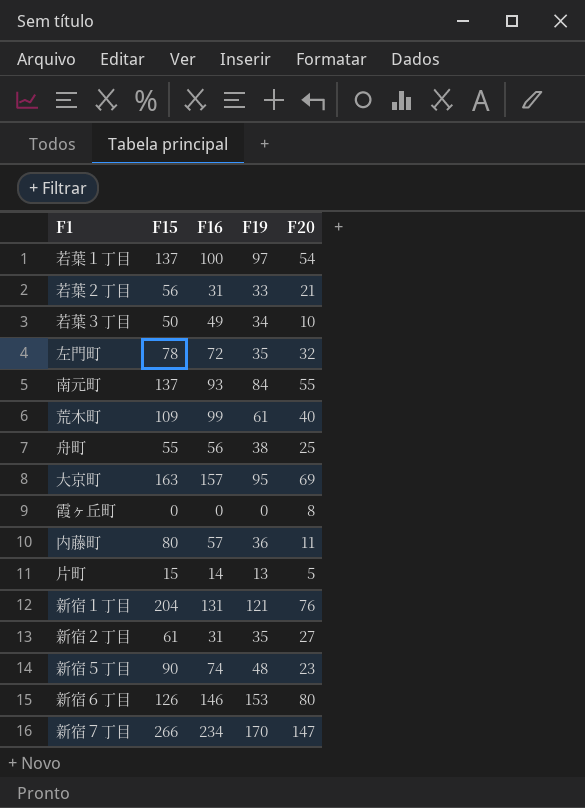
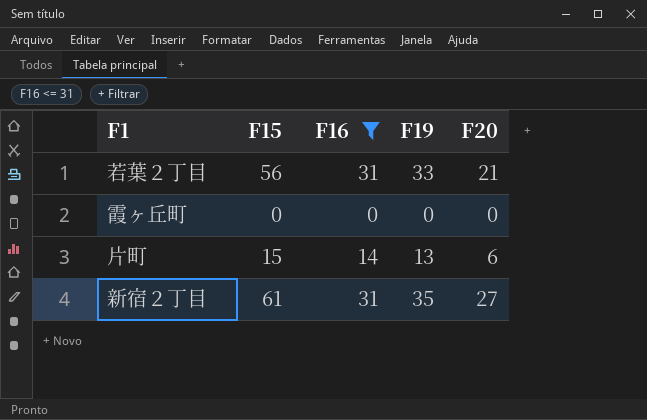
filter: none -> F16 <= 31
霞ヶ丘町 | F20: 8 -> 0
片町 | F20: 5 -> 6

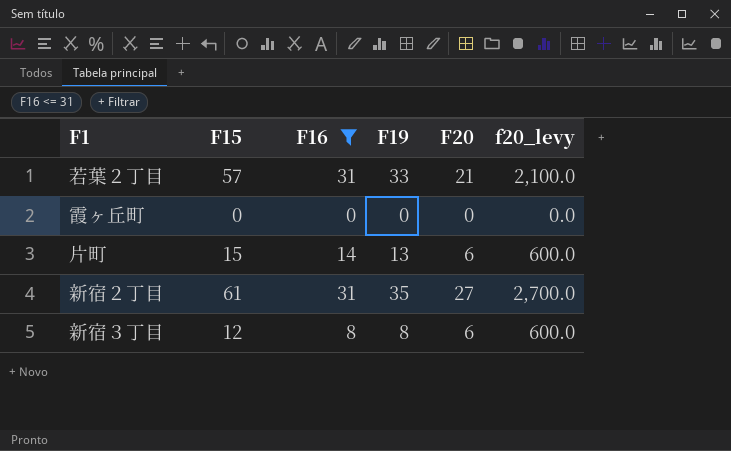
column f20_levy | formula: none -> [F20] * 100
若葉２丁目 | F15: 56 -> 57
row 新宿３丁目: none -> 12 | 8 | 8 | 6 | 600.0

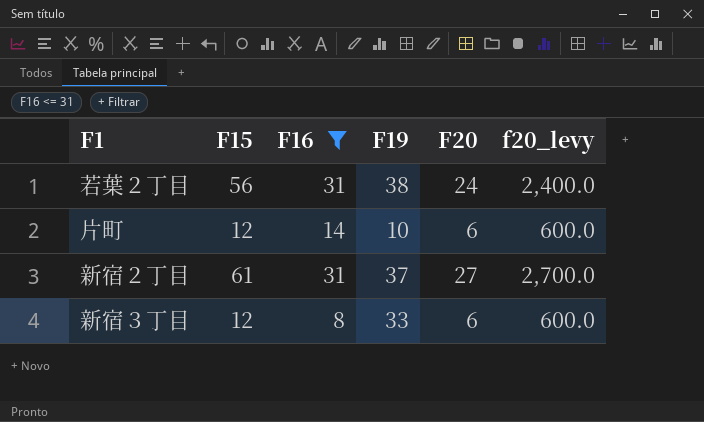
row 霞ヶ丘町: 0 | 0 | 0 | 0 | 0.0 -> none
若葉２丁目 | F15: 57 -> 56
若葉２丁目 | F19: 33 -> 38
若葉２丁目 | F20: 21 -> 24
若葉２丁目 | f20_levy: 2,100.0 -> 2,400.0
片町 | F15: 15 -> 12
片町 | F19: 13 -> 10
新宿２丁目 | F19: 35 -> 37
新宿３丁目 | F19: 8 -> 33

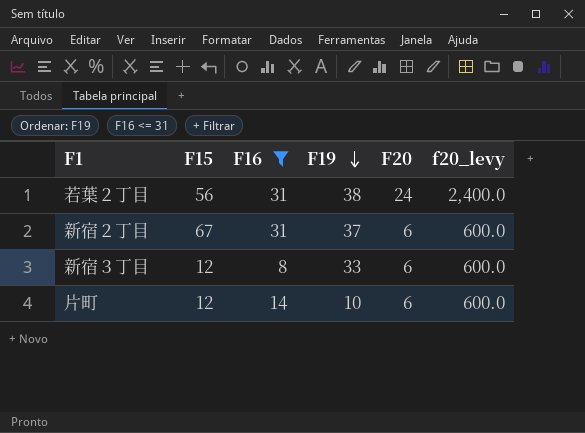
row order: none -> F19 descending
新宿２丁目 | F15: 61 -> 67
新宿２丁目 | F20: 27 -> 6
新宿２丁目 | f20_levy: 2,700.0 -> 600.0

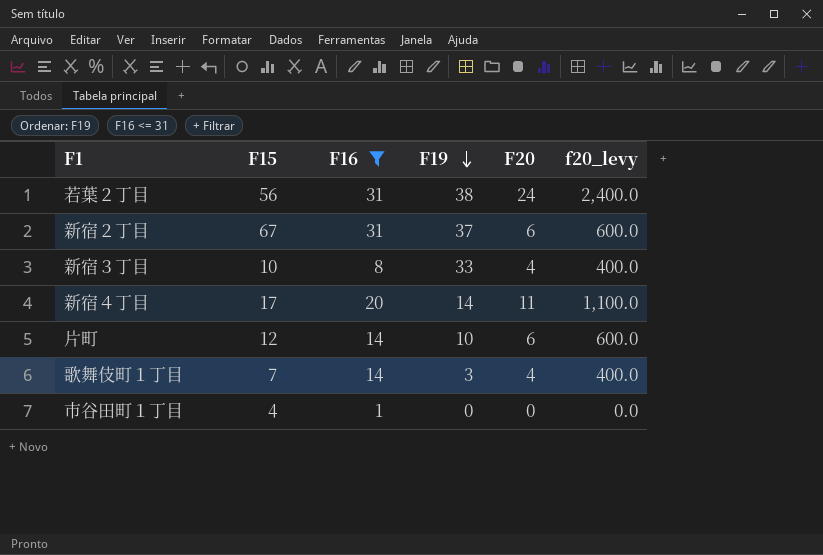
新宿３丁目 | F15: 12 -> 10
新宿３丁目 | F20: 6 -> 4
新宿３丁目 | f20_levy: 600.0 -> 400.0
row 新宿４丁目: none -> 17 | 20 | 14 | 11 | 1,100.0
row 歌舞伎町１丁目: none -> 7 | 14 | 3 | 4 | 400.0
row 市谷田町１丁目: none -> 4 | 1 | 0 | 0 | 0.0

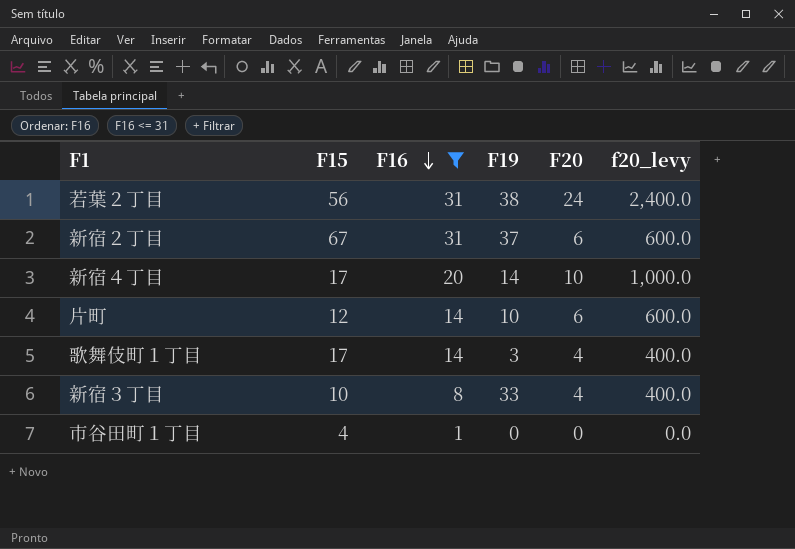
row order: F19 descending -> F16 descending
新宿４丁目 | F20: 11 -> 10
新宿４丁目 | f20_levy: 1,100.0 -> 1,000.0
歌舞伎町１丁目 | F15: 7 -> 17

